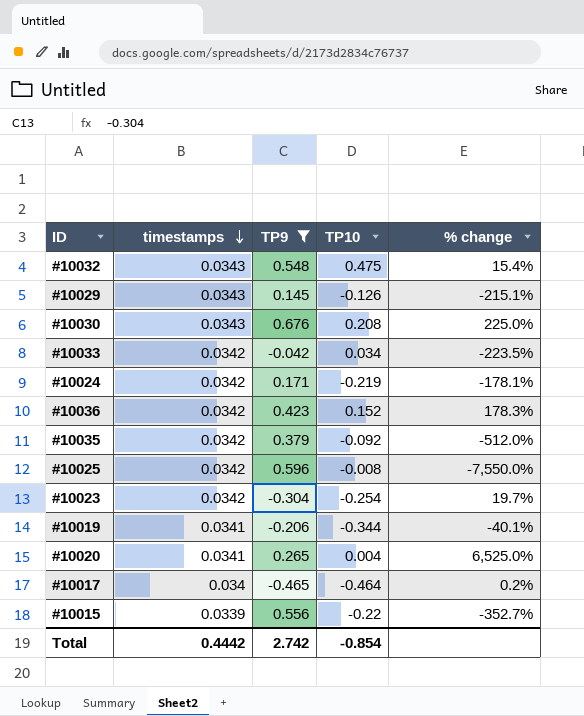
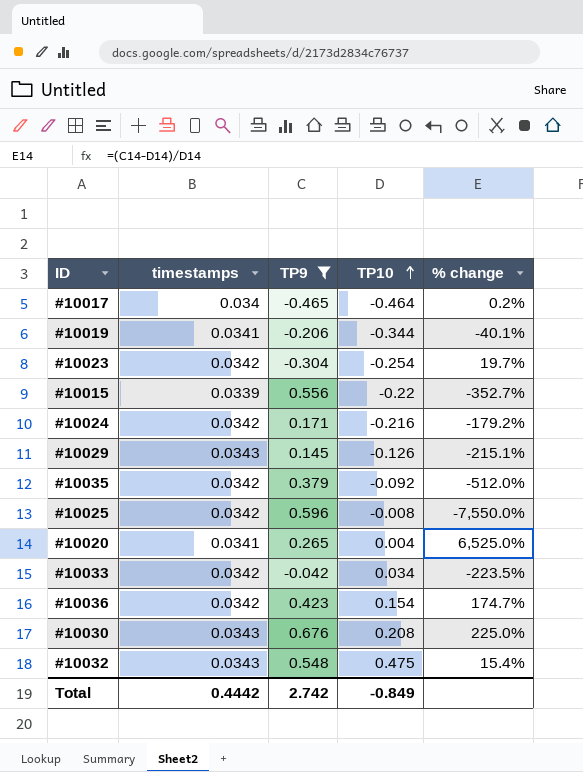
row order: timestamps descending -> TP10 ascending
#10024 | TP10: -0.219 -> -0.216
#10024 | % change: -178.1% -> -179.2%
#10036 | TP10: 0.152 -> 0.154
#10036 | % change: 178.3% -> 174.7%
Total | TP10: -0.854 -> -0.849

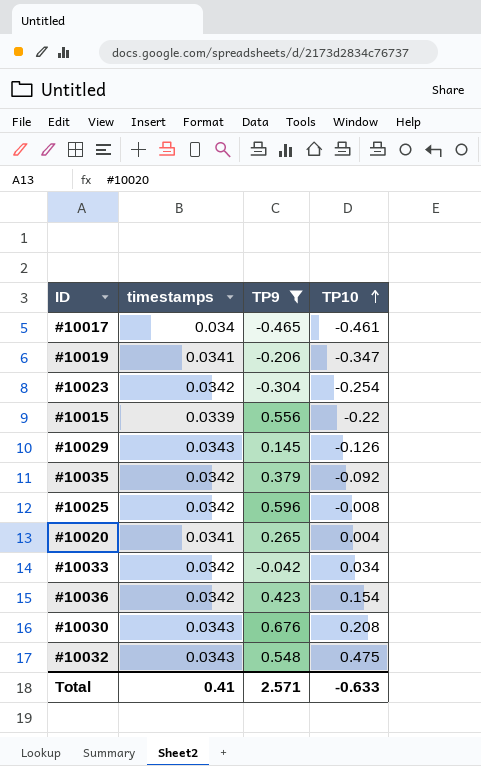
column % change | formula: ([TP9] - [TP10]) / [TP10] -> none
row #10024: 0.0342 | 0.171 | -0.216 | -179.2% -> none
#10017 | TP10: -0.464 -> -0.461
#10019 | TP10: -0.344 -> -0.347
Total | timestamps: 0.4442 -> 0.41
Total | TP9: 2.742 -> 2.571
Total | TP10: -0.849 -> -0.633

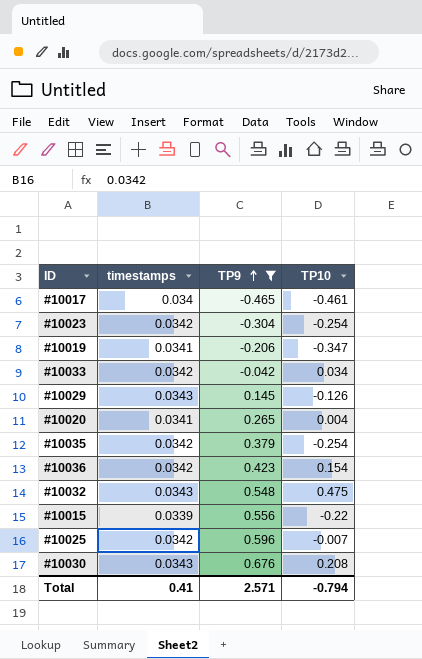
row order: TP10 ascending -> TP9 ascending
#10035 | TP10: -0.092 -> -0.254
#10025 | TP10: -0.008 -> -0.007
Total | TP10: -0.633 -> -0.794

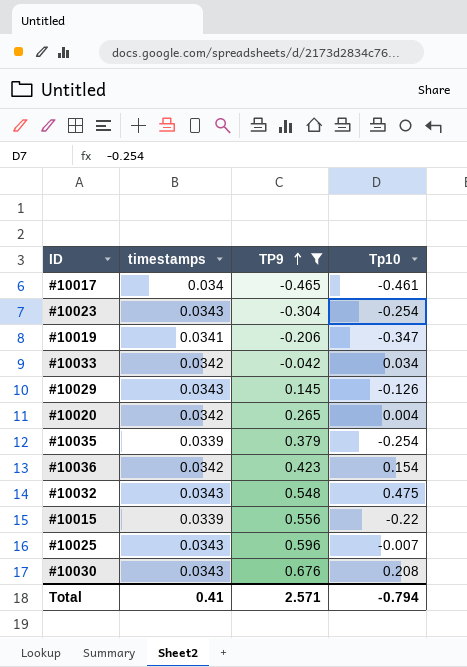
column name: TP10 -> Tp10
#10023 | timestamps: 0.0342 -> 0.0343
#10020 | timestamps: 0.0341 -> 0.0342
#10035 | timestamps: 0.0342 -> 0.0339
#10025 | timestamps: 0.0342 -> 0.0343

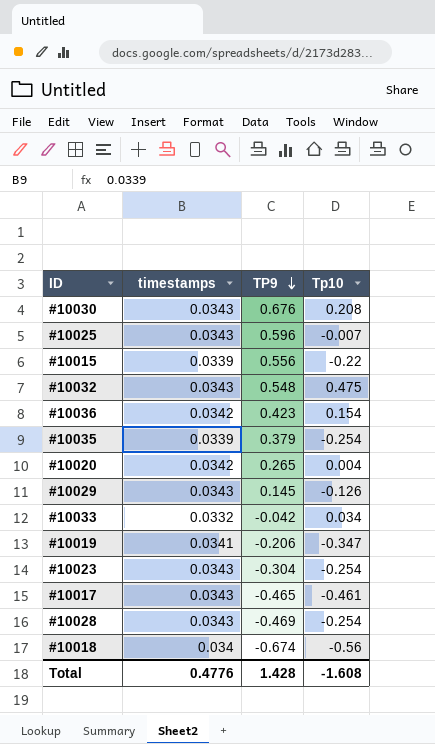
filter: TP9 >= -0.465 -> none
row order: TP9 ascending -> TP9 descending
#10033 | timestamps: 0.0342 -> 0.0332
#10017 | timestamps: 0.034 -> 0.0343
Total | timestamps: 0.41 -> 0.4776
Total | TP9: 2.571 -> 1.428
Total | Tp10: -0.794 -> -1.608

